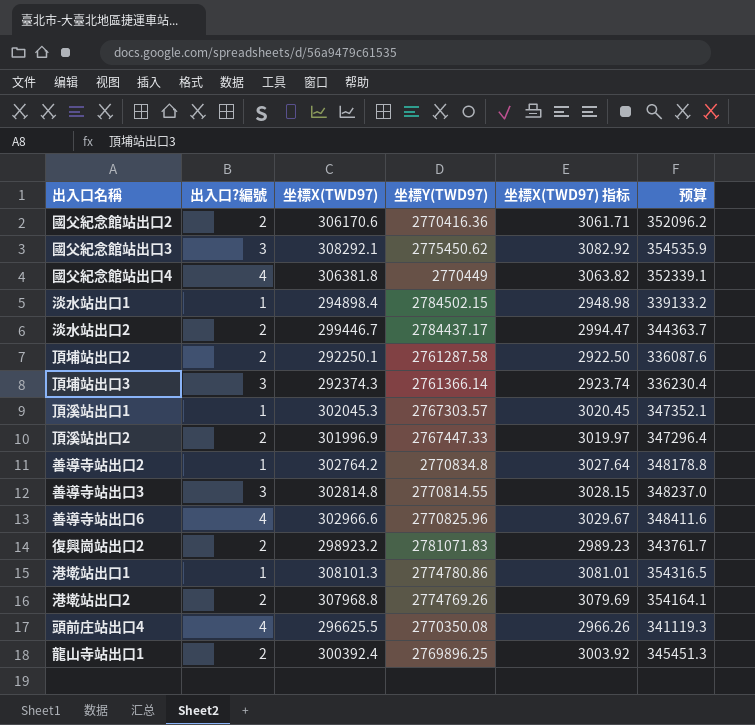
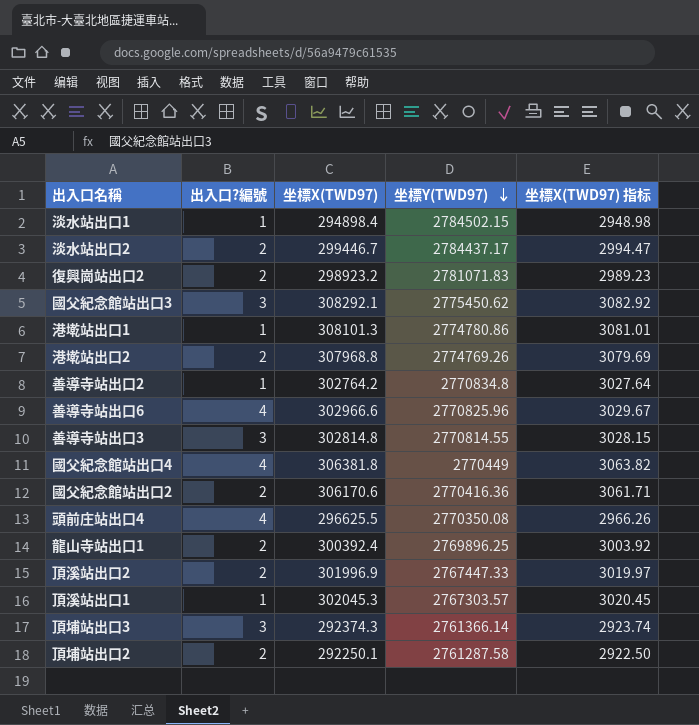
row order: none -> 坐標Y(TWD97) descending
column 预算 | formula: [坐標X(TWD97)] * 1.15 -> none

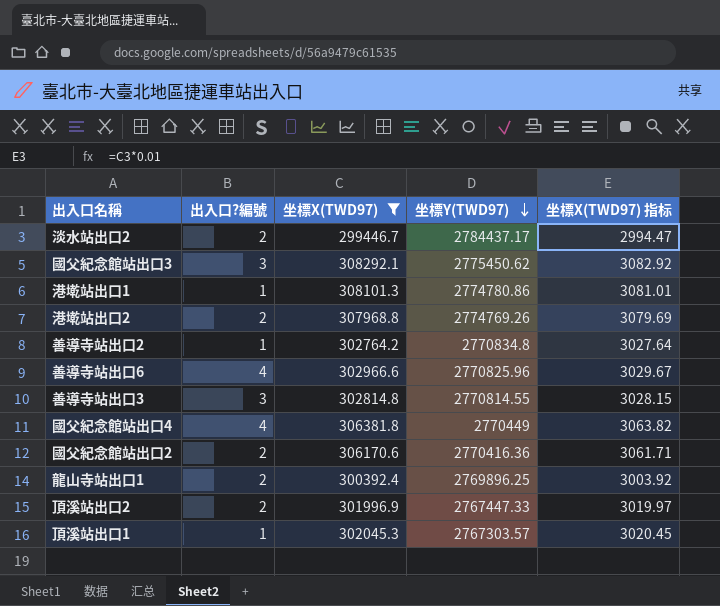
filter: none -> 坐標X(TWD97) >= 299446.7

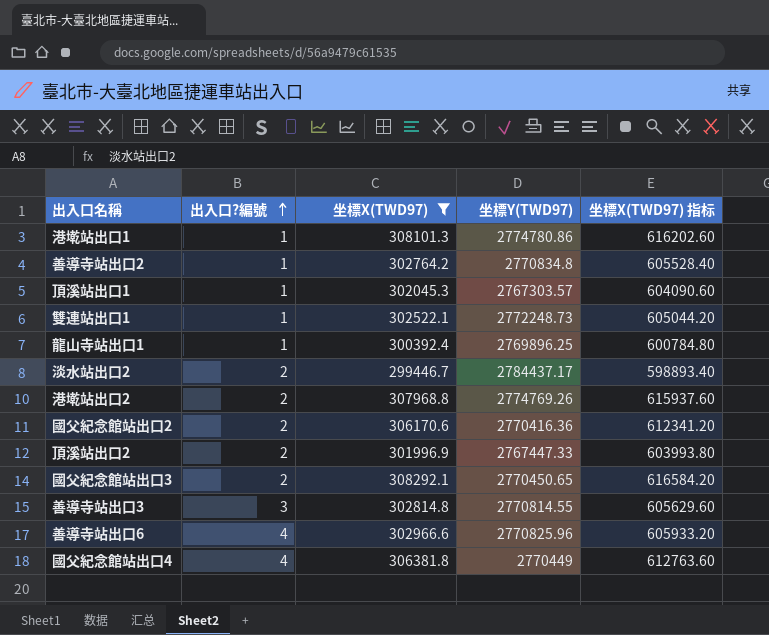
row order: 坐標Y(TWD97) descending -> 出入口?編號 ascending
column 坐標X(TWD97) 指标 | formula: [坐標X(TWD97)] * 0.01 -> [坐標X(TWD97)] * 2
row 雙連站出口1: none -> 1 | 302522.1 | 2772248.73 | 605044.20
龍山寺站出口1 | 出入口?編號: 2 -> 1
國父紀念館站出口3 | 出入口?編號: 3 -> 2
國父紀念館站出口3 | 坐標Y(TWD97): 2775450.62 -> 2770450.65

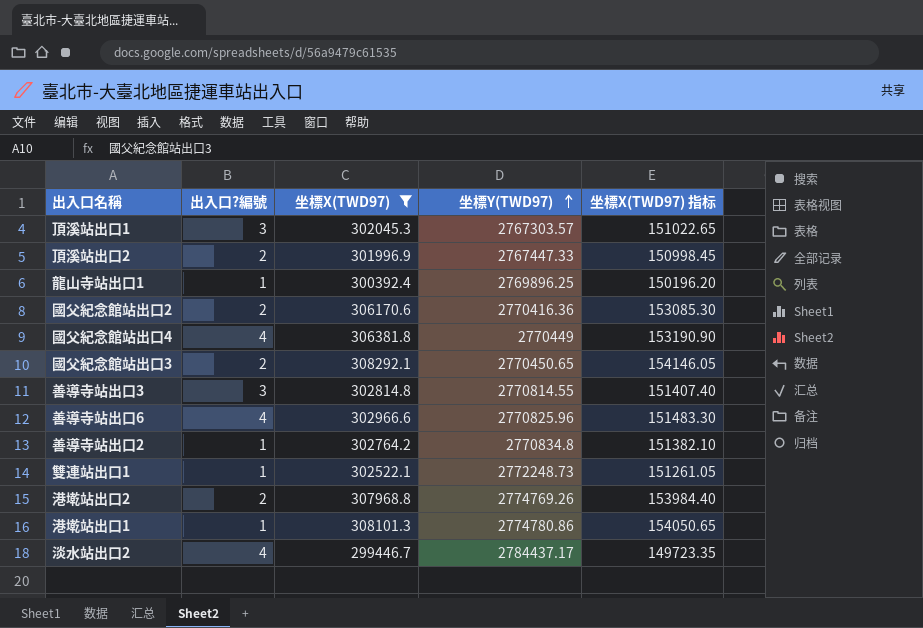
row order: 出入口?編號 ascending -> 坐標Y(TWD97) ascending
column 坐標X(TWD97) 指标 | formula: [坐標X(TWD97)] * 2 -> [坐標X(TWD97)] * 0.5
頂溪站出口1 | 出入口?編號: 1 -> 3
淡水站出口2 | 出入口?編號: 2 -> 4

